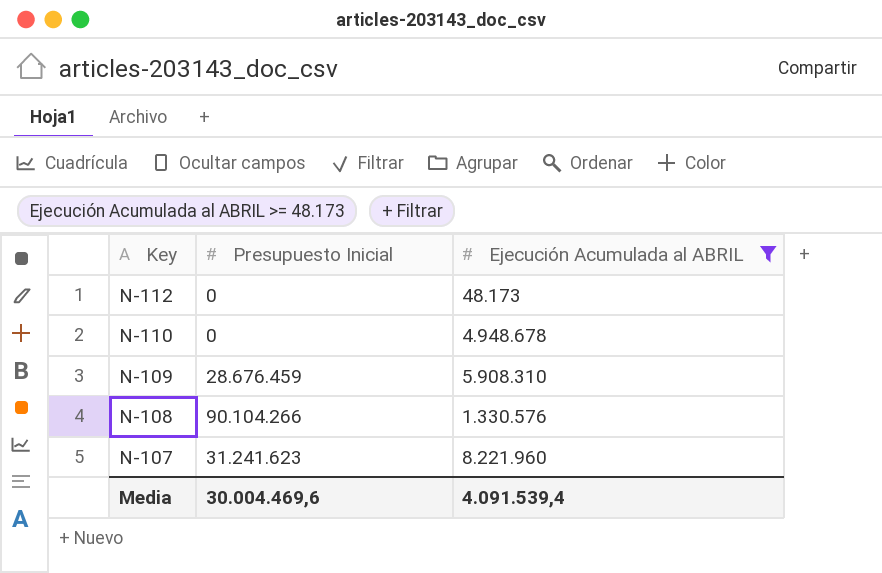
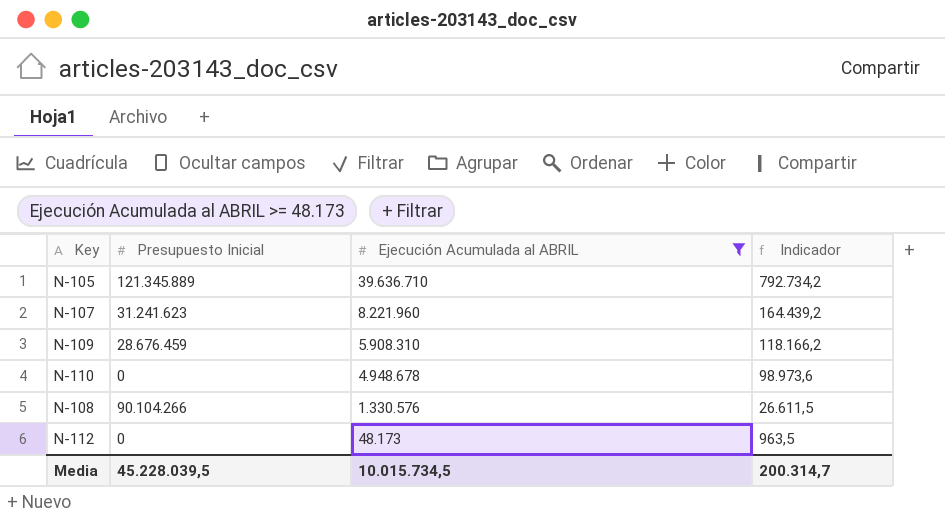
row order: Key descending -> Ejecución Acumulada al ABRIL descending
column Indicador | formula: none -> [Ejecución Acumulada al ABRIL] * 0,02
row N-105: none -> 121.345.889 | 39.636.710 | 792.734,2
Media | Presupuesto Inicial: 30.004.469,6 -> 45.228.039,5
Media | Ejecución Acumulada al ABRIL: 4.091.539,4 -> 10.015.734,5

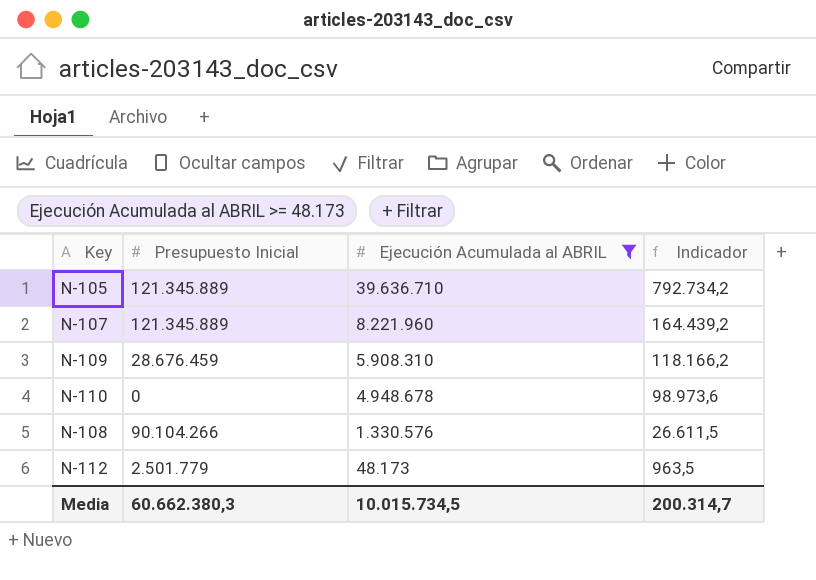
N-107 | Presupuesto Inicial: 31.241.623 -> 121.345.889
N-112 | Presupuesto Inicial: 0 -> 2.501.779
Media | Presupuesto Inicial: 45.228.039,5 -> 60.662.380,3

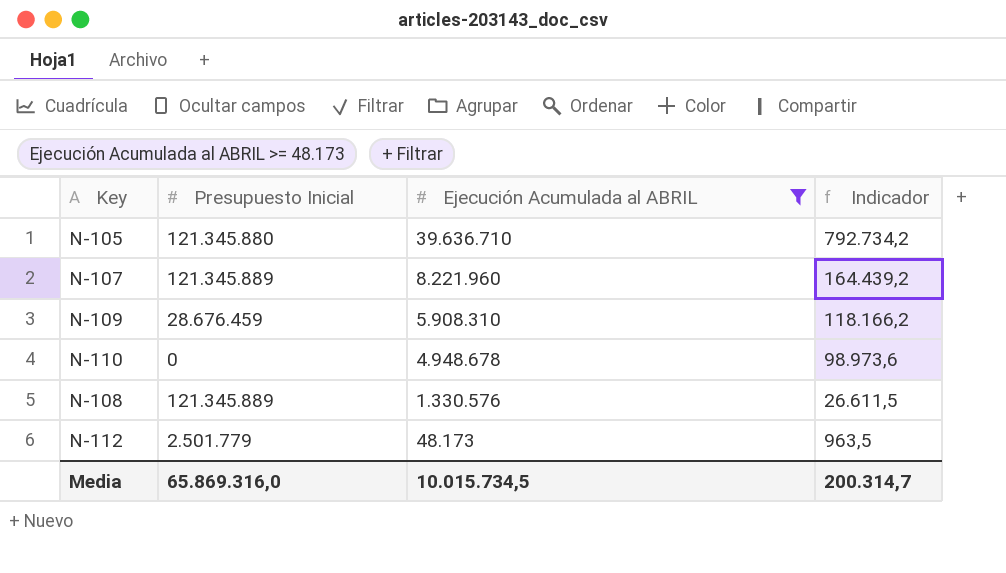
N-105 | Presupuesto Inicial: 121.345.889 -> 121.345.880
N-108 | Presupuesto Inicial: 90.104.266 -> 121.345.889
Media | Presupuesto Inicial: 60.662.380,3 -> 65.869.316,0

